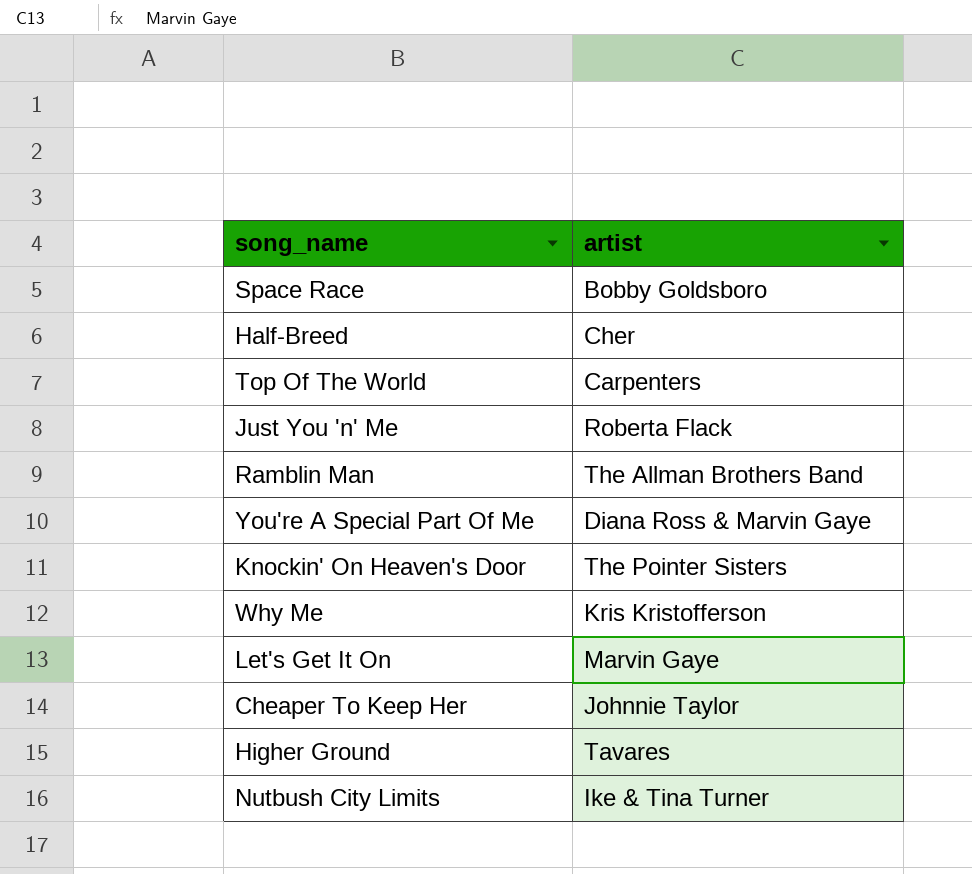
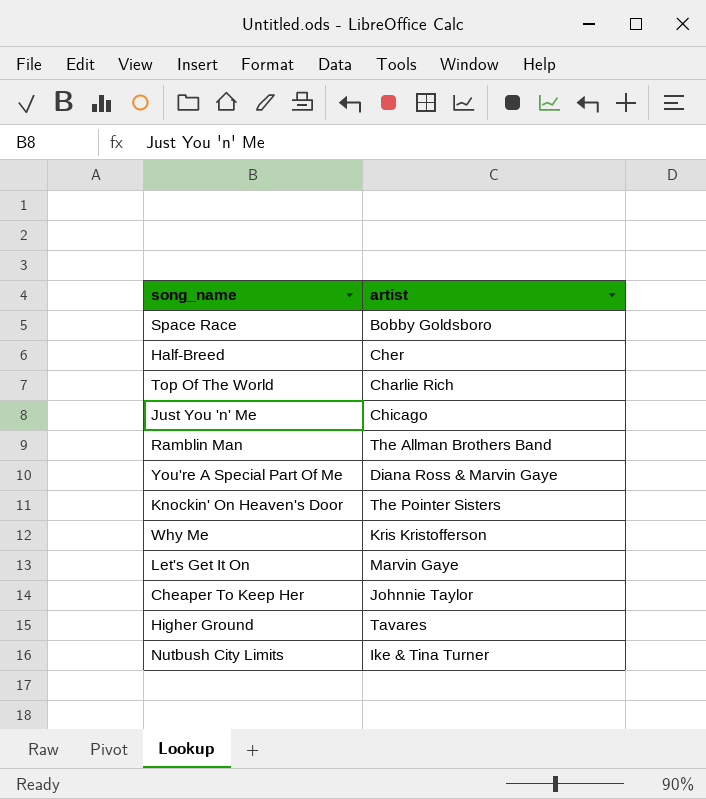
Top Of The World | artist: Carpenters -> Charlie Rich
Just You 'n' Me | artist: Roberta Flack -> Chicago

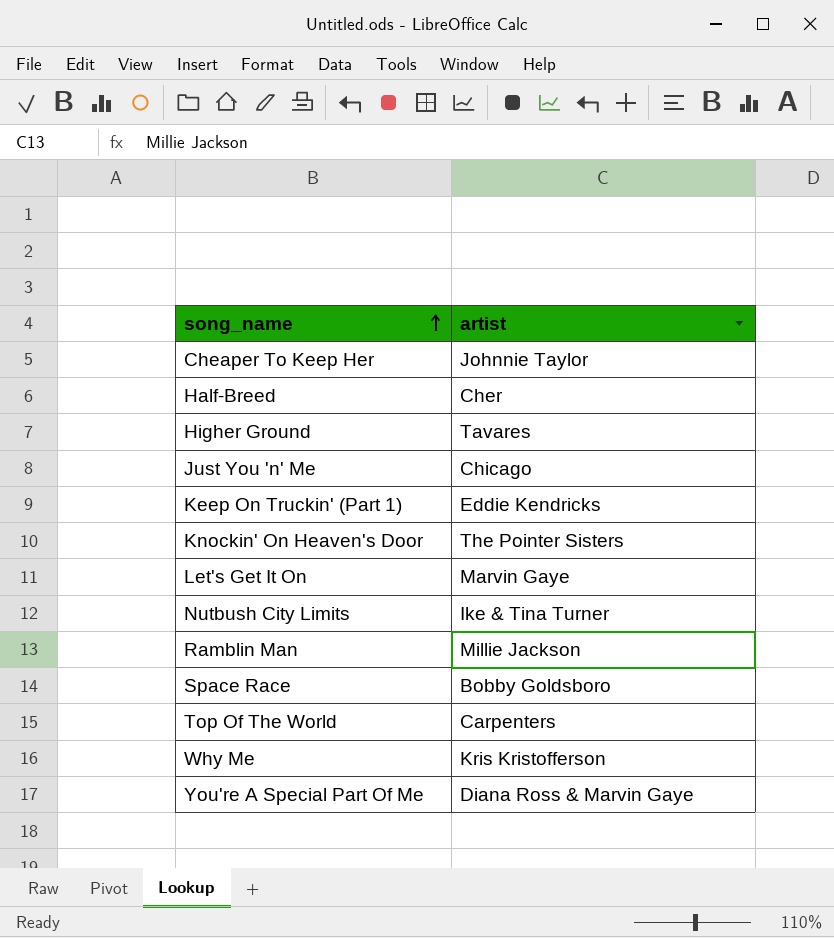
row order: none -> song_name ascending
row Keep On Truckin' (Part 1): none -> Eddie Kendricks
Ramblin Man | artist: The Allman Brothers Band -> Millie Jackson
Top Of The World | artist: Charlie Rich -> Carpenters

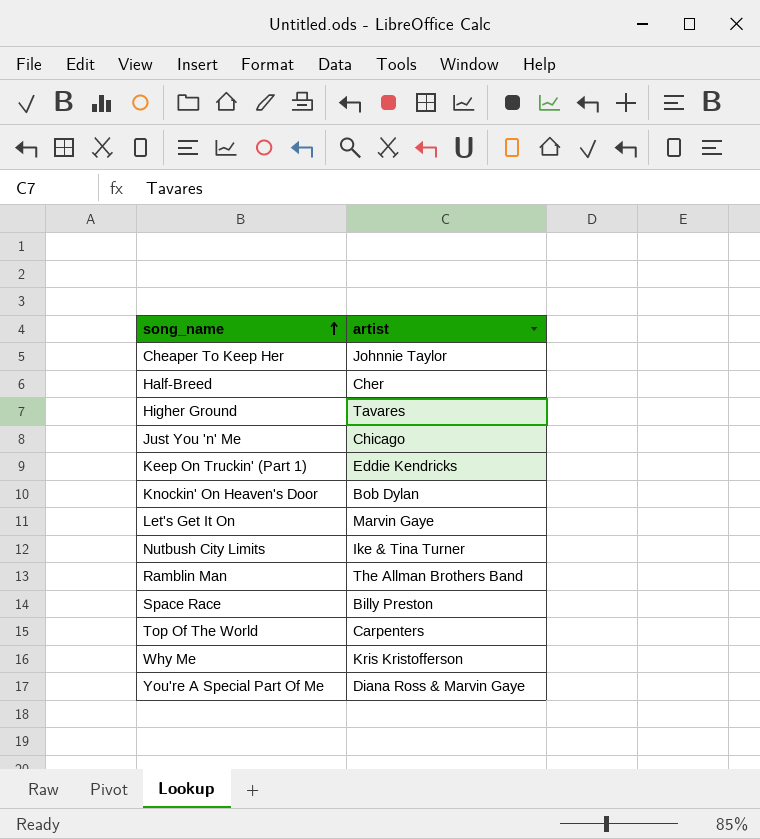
Knockin' On Heaven's Door | artist: The Pointer Sisters -> Bob Dylan
Ramblin Man | artist: Millie Jackson -> The Allman Brothers Band
Space Race | artist: Bobby Goldsboro -> Billy Preston

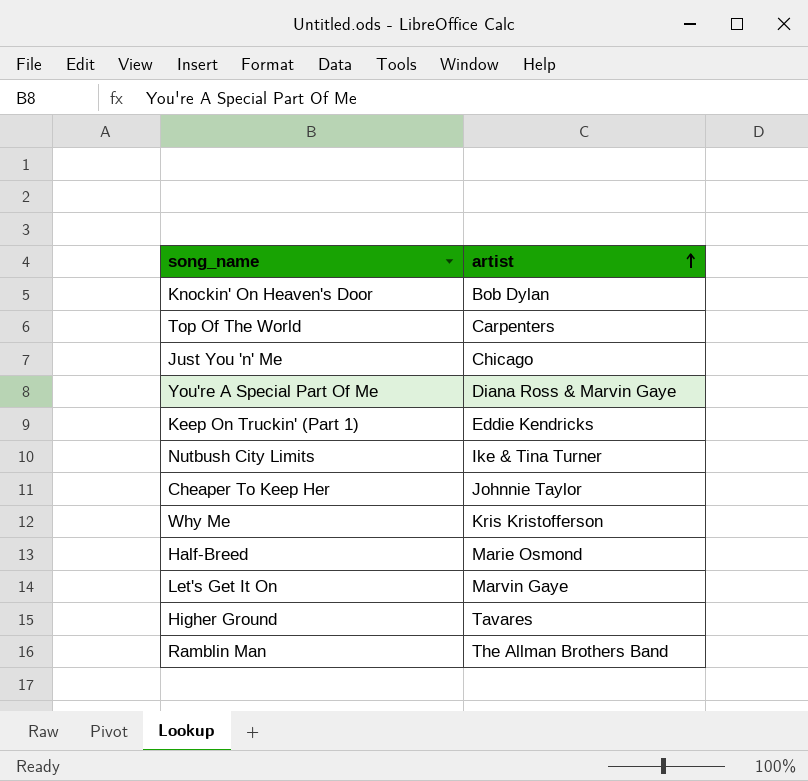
row order: song_name ascending -> artist ascending
row Space Race: Billy Preston -> none
Half-Breed | artist: Cher -> Marie Osmond

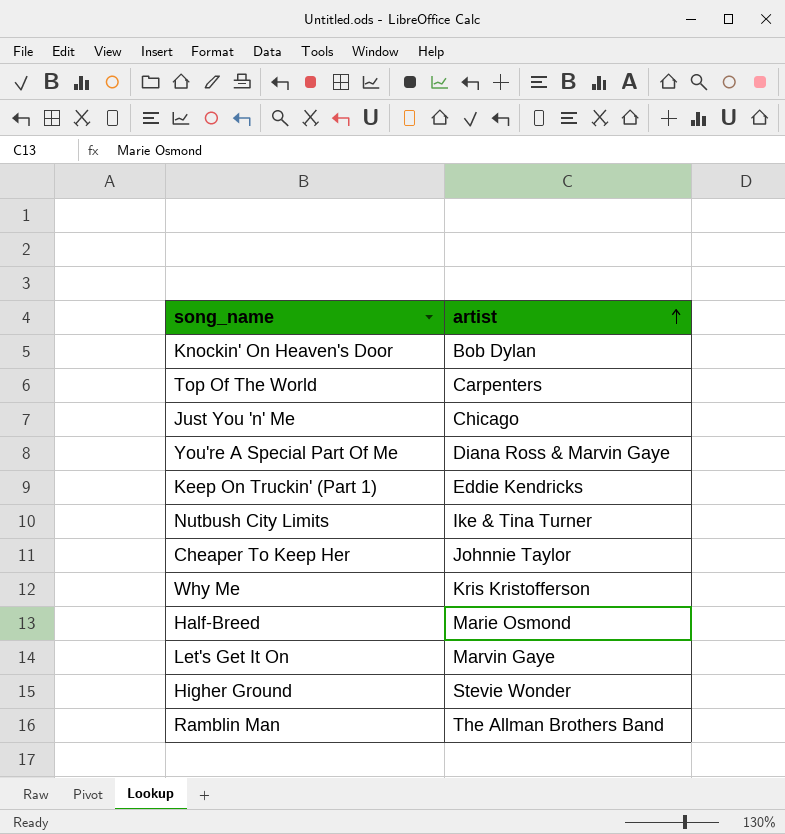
Higher Ground | artist: Tavares -> Stevie Wonder

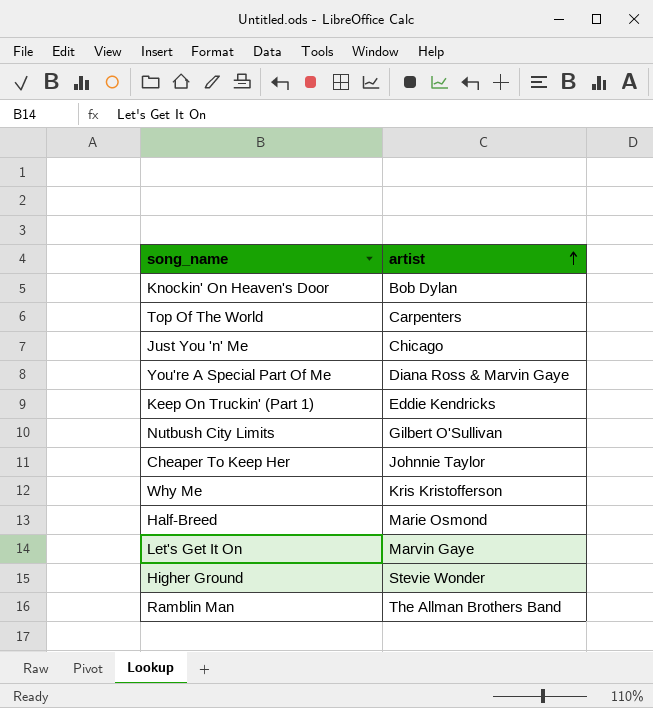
Nutbush City Limits | artist: Ike & Tina Turner -> Gilbert O'Sullivan

